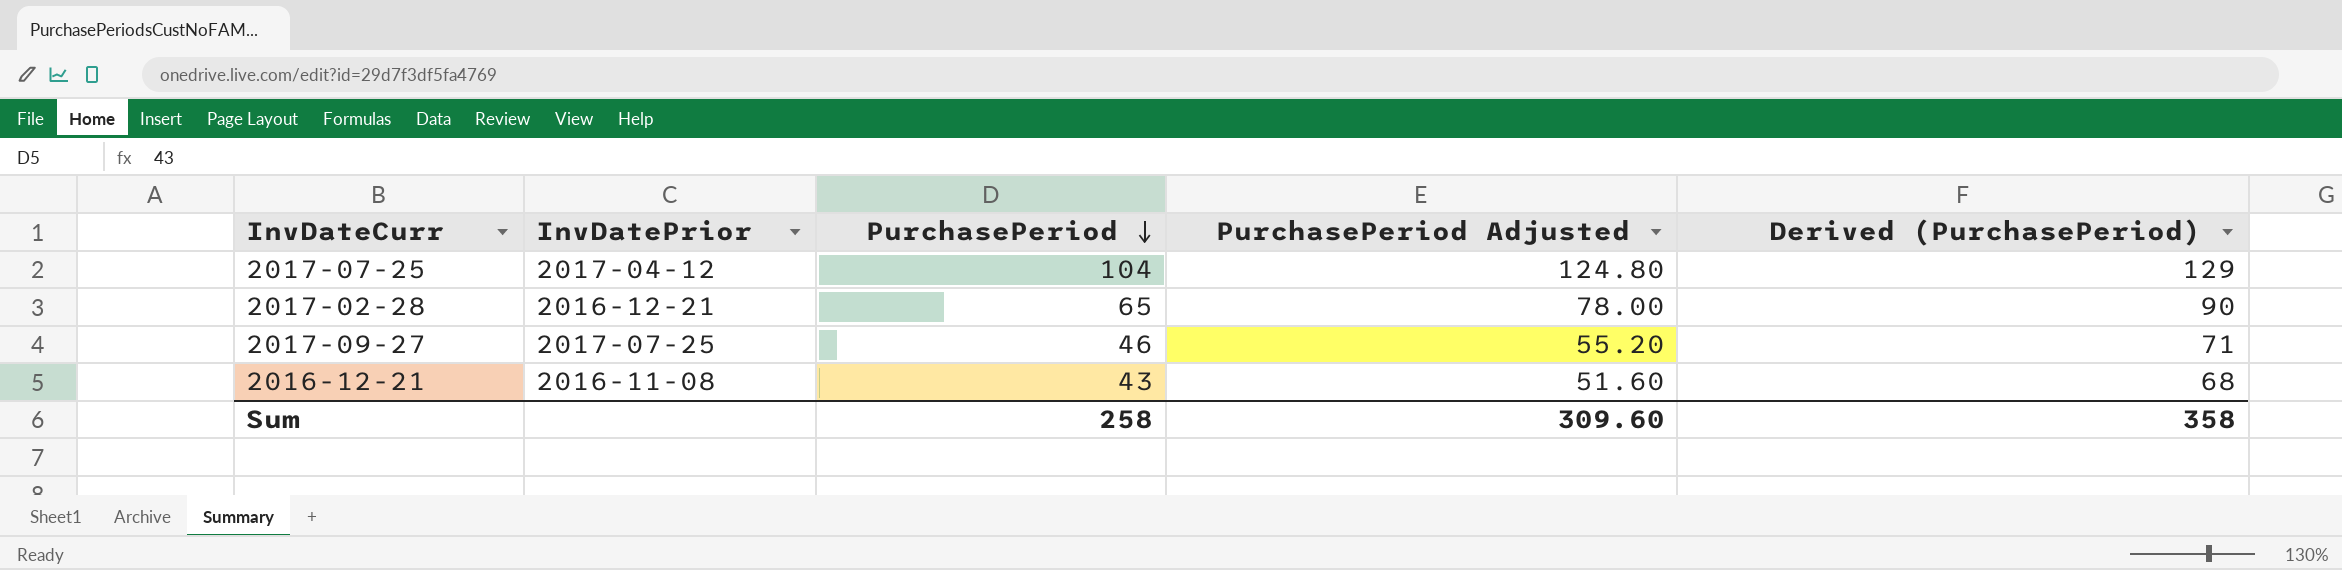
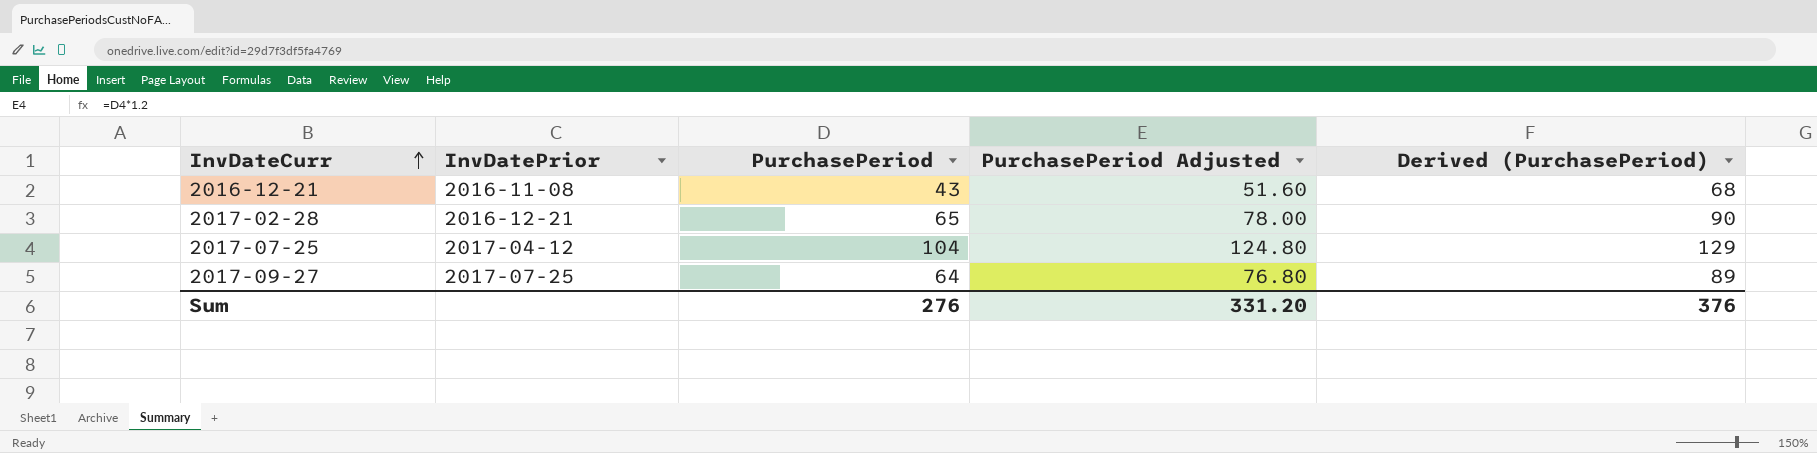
row order: PurchasePeriod descending -> InvDateCurr ascending
2017-09-27 | PurchasePeriod: 46 -> 64
2017-09-27 | PurchasePeriod Adjusted: 55.20 -> 76.80
2017-09-27 | Derived (PurchasePeriod): 71 -> 89
Sum | PurchasePeriod: 258 -> 276
Sum | PurchasePeriod Adjusted: 309.60 -> 331.20
Sum | Derived (PurchasePeriod): 358 -> 376

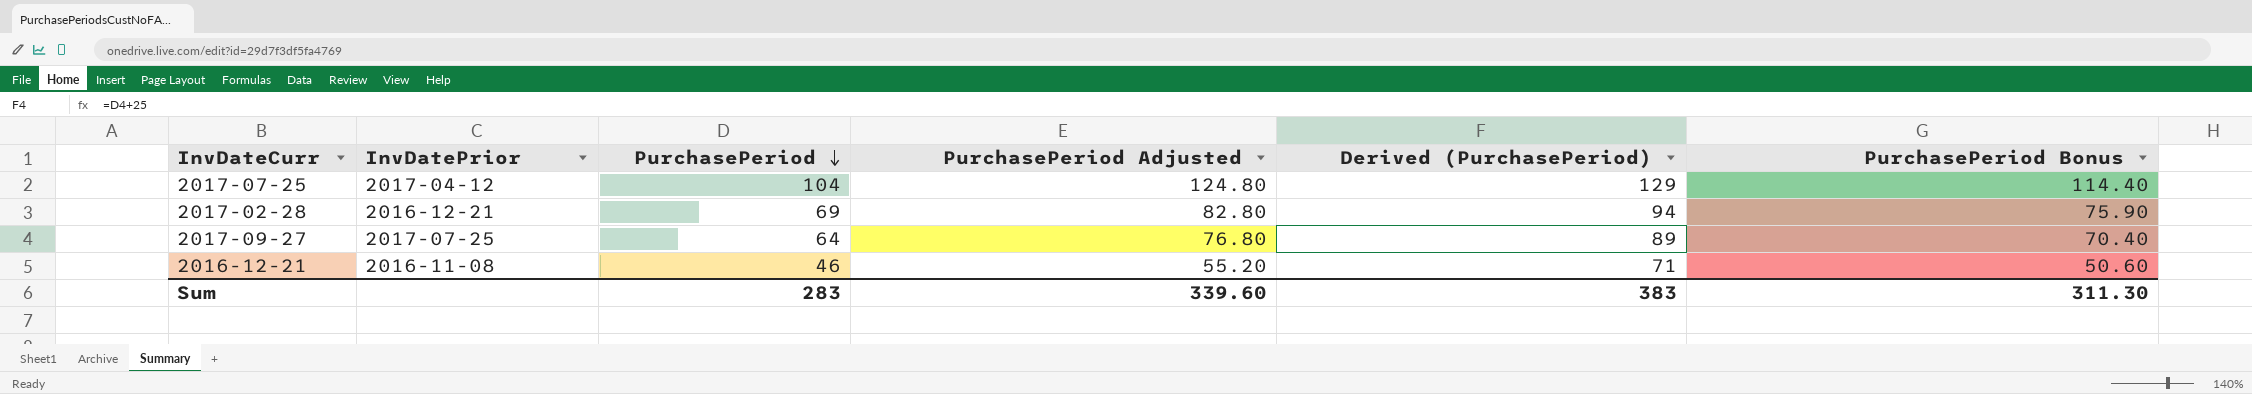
row order: InvDateCurr ascending -> PurchasePeriod descending
column PurchasePeriod Bonus | formula: none -> [PurchasePeriod] * 1.1
2017-02-28 | PurchasePeriod: 65 -> 69
2017-02-28 | PurchasePeriod Adjusted: 78.00 -> 82.80
2017-02-28 | Derived (PurchasePeriod): 90 -> 94
2016-12-21 | PurchasePeriod: 43 -> 46
2016-12-21 | PurchasePeriod Adjusted: 51.60 -> 55.20
2016-12-21 | Derived (PurchasePeriod): 68 -> 71
Sum | PurchasePeriod: 276 -> 283
Sum | PurchasePeriod Adjusted: 331.20 -> 339.60
Sum | Derived (PurchasePeriod): 376 -> 383

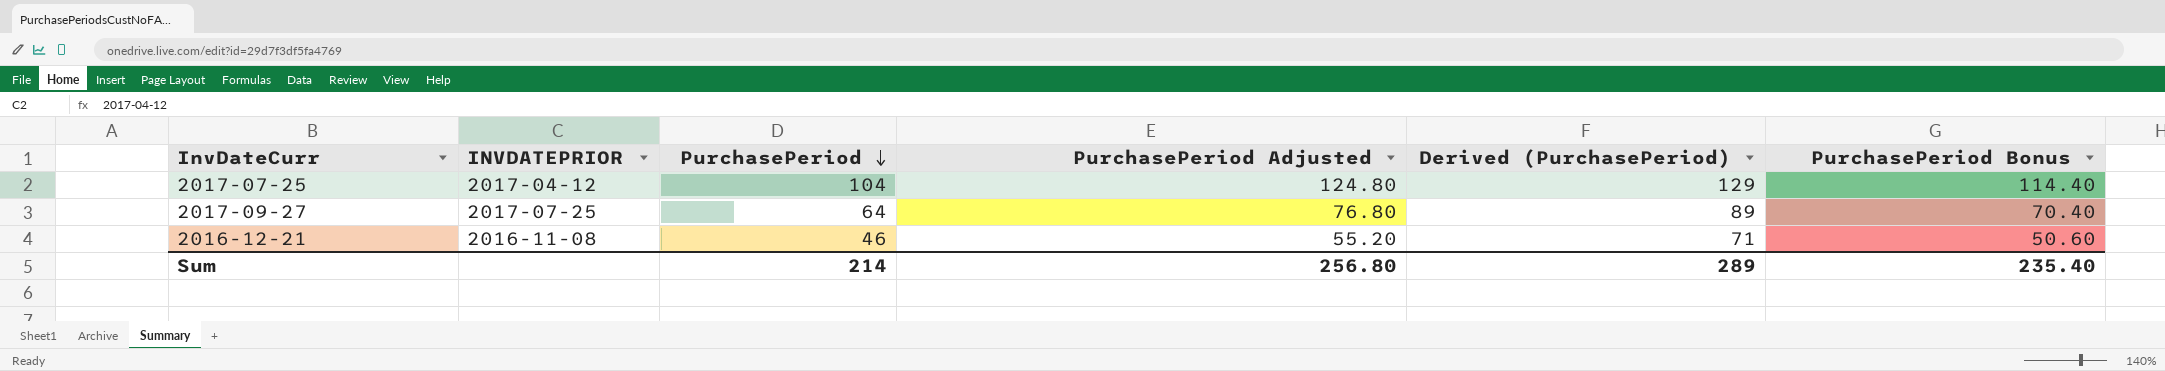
column name: InvDatePrior -> INVDATEPRIOR
row 2017-02-28: 2016-12-21 | 69 | 82.80 | 94 | 75.90 -> none
Sum | PurchasePeriod: 283 -> 214
Sum | PurchasePeriod Adjusted: 339.60 -> 256.80
Sum | Derived (PurchasePeriod): 383 -> 289
Sum | PurchasePeriod Bonus: 311.30 -> 235.40

